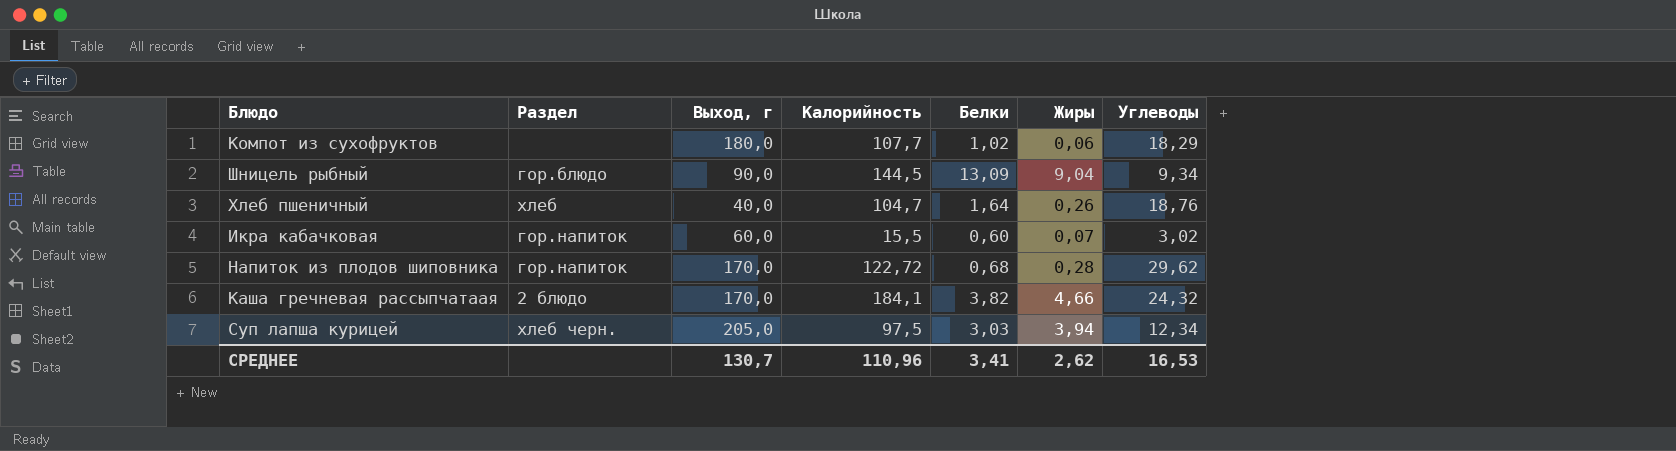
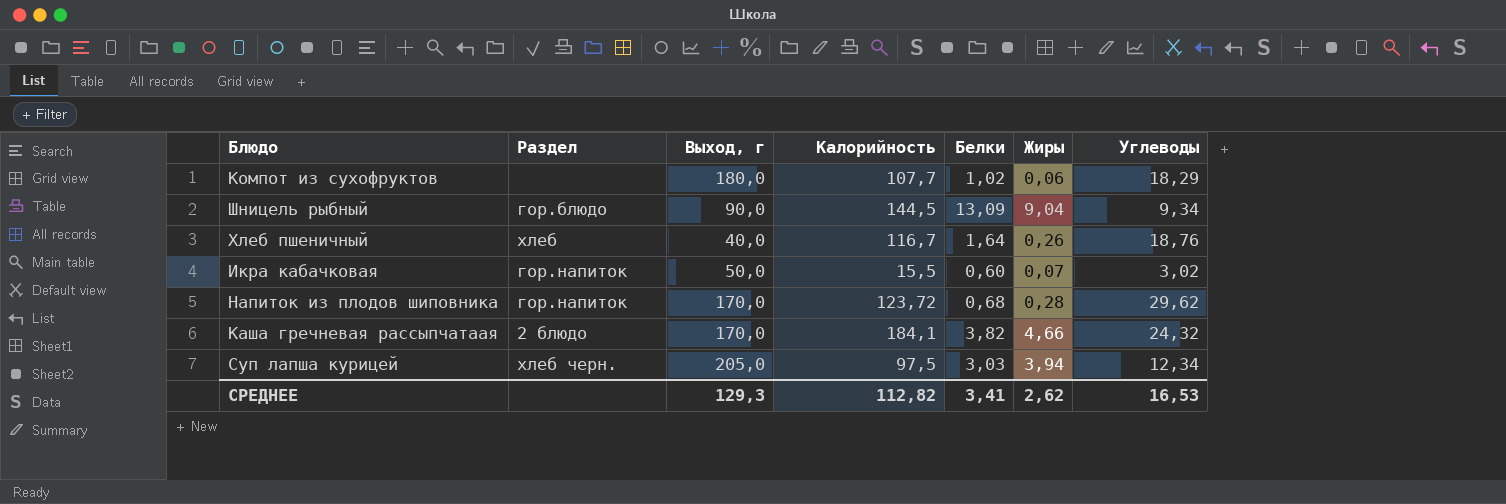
Хлеб пшеничный | Калорийность: 104,7 -> 116,7
Икра кабачковая | Выход, г: 60,0 -> 50,0
Напиток из плодов шиповника | Калорийность: 122,72 -> 123,72
СРЕДНЕЕ | Выход, г: 130,7 -> 129,3
СРЕДНЕЕ | Калорийность: 110,96 -> 112,82

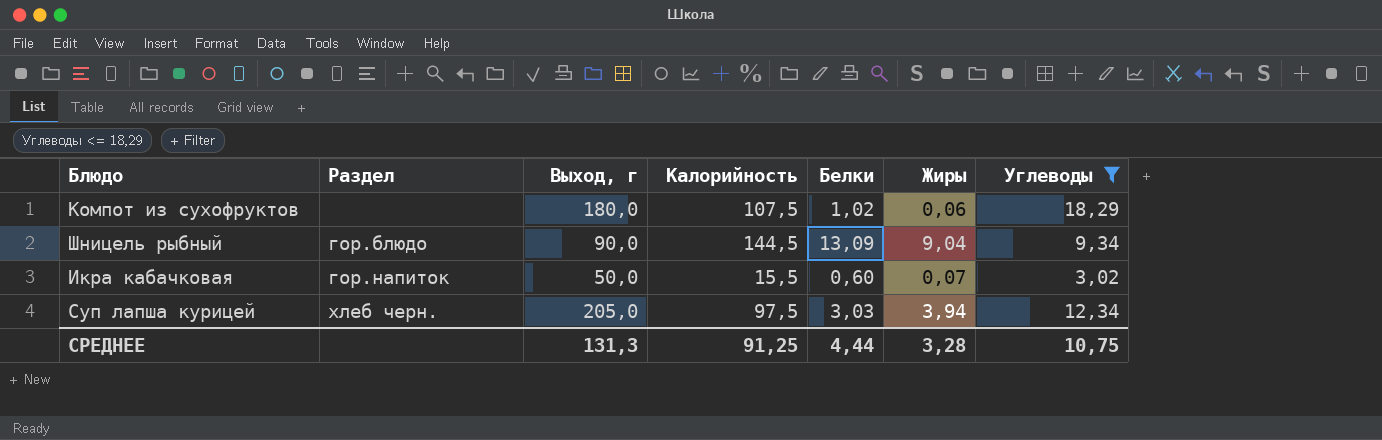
filter: none -> Углеводы <= 18,29
Компот из сухофруктов | Калорийность: 107,7 -> 107,5
СРЕДНЕЕ | Выход, г: 129,3 -> 131,3
СРЕДНЕЕ | Калорийность: 112,82 -> 91,25
СРЕДНЕЕ | Белки: 3,41 -> 4,44
СРЕДНЕЕ | Жиры: 2,62 -> 3,28
СРЕДНЕЕ | Углеводы: 16,53 -> 10,75

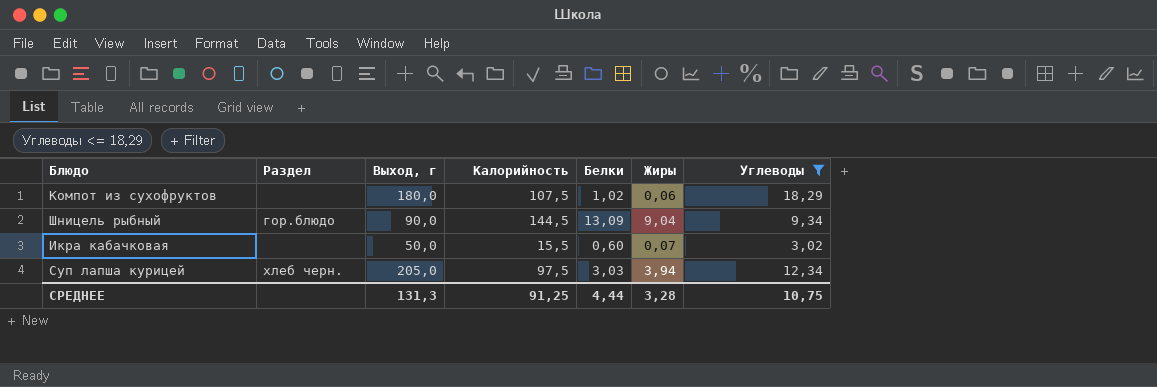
Икра кабачковая | Раздел: гор.напиток -> none

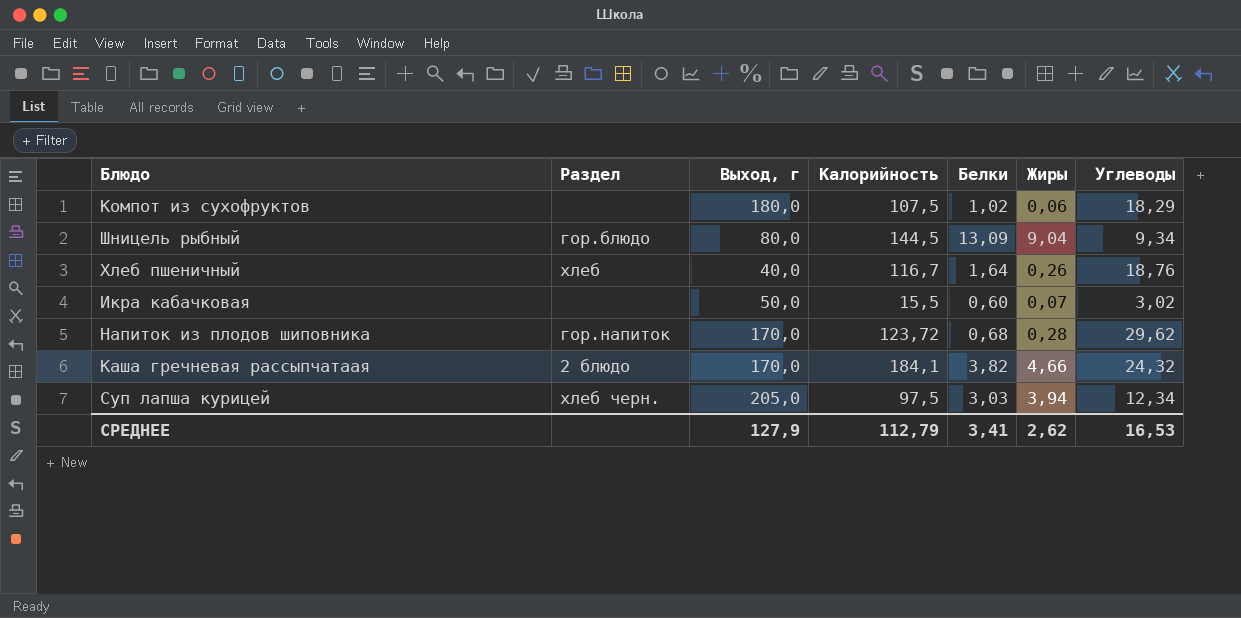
filter: Углеводы <= 18,29 -> none
Шницель рыбный | Выход, г: 90,0 -> 80,0
СРЕДНЕЕ | Выход, г: 131,3 -> 127,9
СРЕДНЕЕ | Калорийность: 91,25 -> 112,79
СРЕДНЕЕ | Белки: 4,44 -> 3,41
СРЕДНЕЕ | Жиры: 3,28 -> 2,62
СРЕДНЕЕ | Углеводы: 10,75 -> 16,53

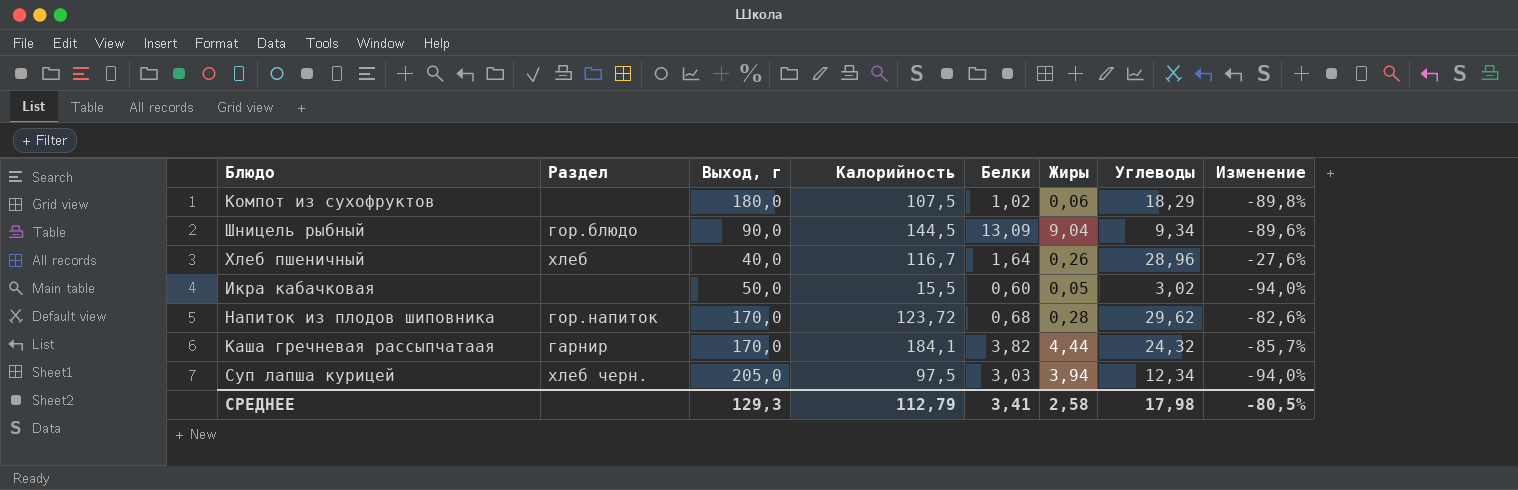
column Изменение | formula: none -> ([Углеводы] - [Выход, г]) / [Выход, г]
Шницель рыбный | Выход, г: 80,0 -> 90,0
Хлеб пшеничный | Углеводы: 18,76 -> 28,96
Икра кабачковая | Жиры: 0,07 -> 0,05
Каша гречневая рассыпчатаая | Раздел: 2 блюдо -> гарнир
Каша гречневая рассыпчатаая | Жиры: 4,66 -> 4,44
СРЕДНЕЕ | Выход, г: 127,9 -> 129,3
СРЕДНЕЕ | Жиры: 2,62 -> 2,58
СРЕДНЕЕ | Углеводы: 16,53 -> 17,98

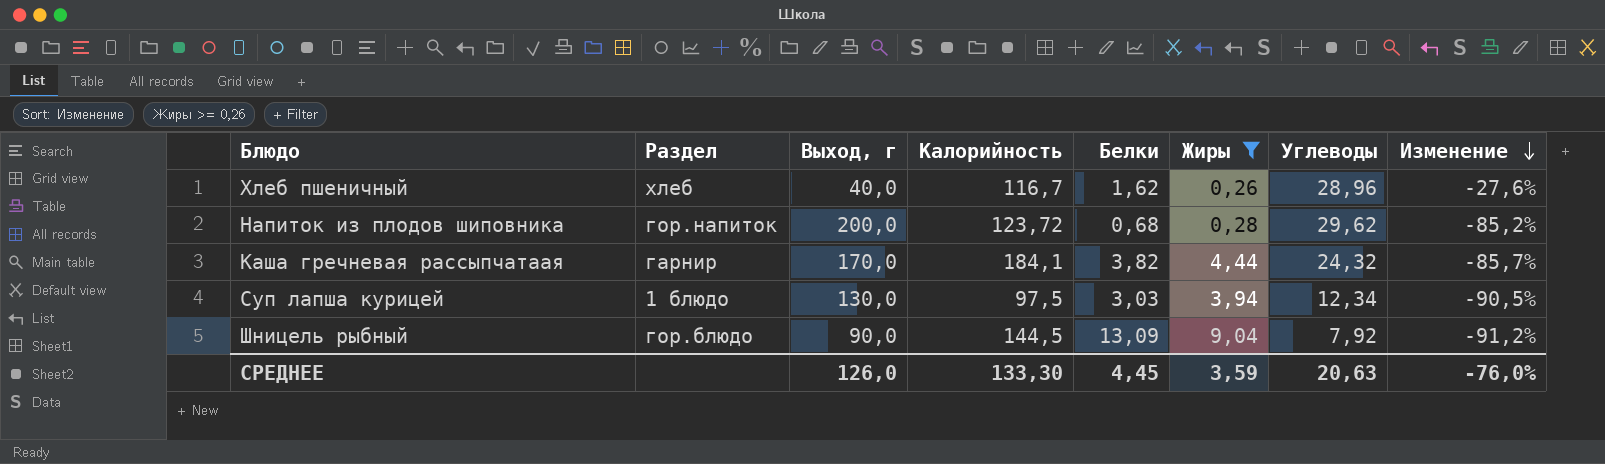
filter: none -> Жиры >= 0,26
row order: none -> Изменение descending
Хлеб пшеничный | Белки: 1,64 -> 1,62
Напиток из плодов шиповника | Выход, г: 170,0 -> 200,0
Напиток из плодов шиповника | Изменение: -82,6% -> -85,2%
Суп лапша курицей | Раздел: хлеб черн. -> 1 блюдо
Суп лапша курицей | Выход, г: 205,0 -> 130,0
Суп лапша курицей | Изменение: -94,0% -> -90,5%
Шницель рыбный | Углеводы: 9,34 -> 7,92
Шницель рыбный | Изменение: -89,6% -> -91,2%
СРЕДНЕЕ | Выход, г: 129,3 -> 126,0
СРЕДНЕЕ | Калорийность: 112,79 -> 133,30
СРЕДНЕЕ | Белки: 3,41 -> 4,45
СРЕДНЕЕ | Жиры: 2,58 -> 3,59
СРЕДНЕЕ | Углеводы: 17,98 -> 20,63
СРЕДНЕЕ | Изменение: -80,5% -> -76,0%

